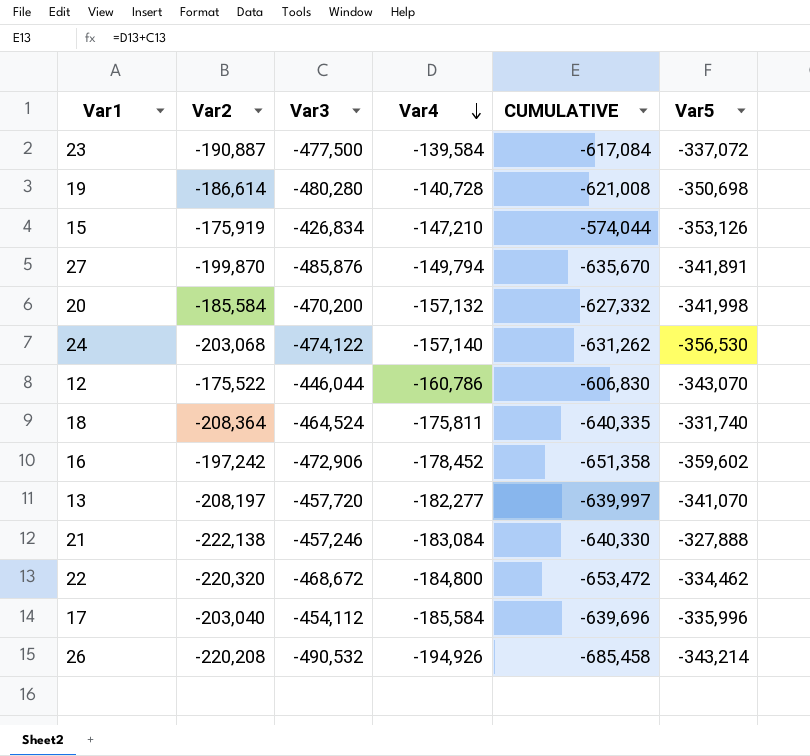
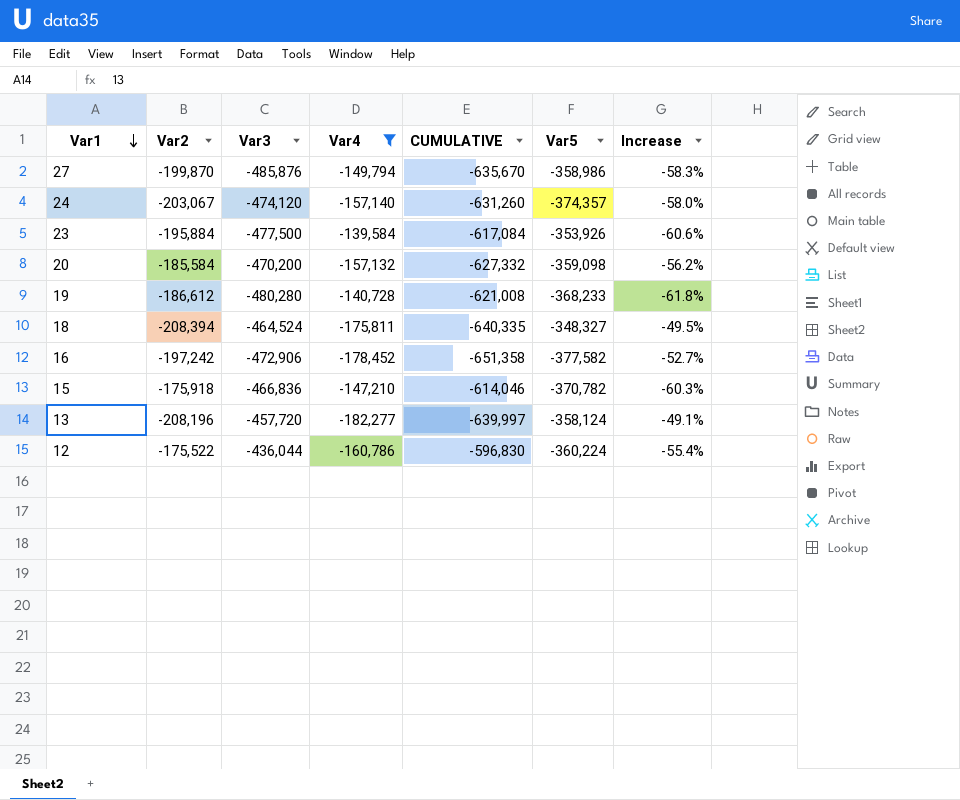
filter: none -> Var4 >= -182,277
row order: Var4 descending -> Var1 descending
column Increase | formula: none -> ([Var4] - [Var5]) / [Var5]
27 | Var5: -341,891 -> -358,986
24 | Var2: -203,068 -> -203,067
24 | Var3: -474,122 -> -474,120
24 | CUMULATIVE: -631,262 -> -631,260
24 | Var5: -356,530 -> -374,357
23 | Var2: -190,887 -> -195,884
23 | Var5: -337,072 -> -353,926
20 | Var5: -341,998 -> -359,098
19 | Var2: -186,614 -> -186,612
19 | Var5: -350,698 -> -368,233
18 | Var2: -208,364 -> -208,394
18 | Var5: -331,740 -> -348,327
16 | Var5: -359,602 -> -377,582
15 | Var2: -175,919 -> -175,918
15 | Var3: -426,834 -> -466,836
15 | CUMULATIVE: -574,044 -> -614,046
15 | Var5: -353,126 -> -370,782
13 | Var2: -208,197 -> -208,196
13 | Var5: -341,070 -> -358,124
12 | Var3: -446,044 -> -436,044
12 | CUMULATIVE: -606,830 -> -596,830
12 | Var5: -343,070 -> -360,224

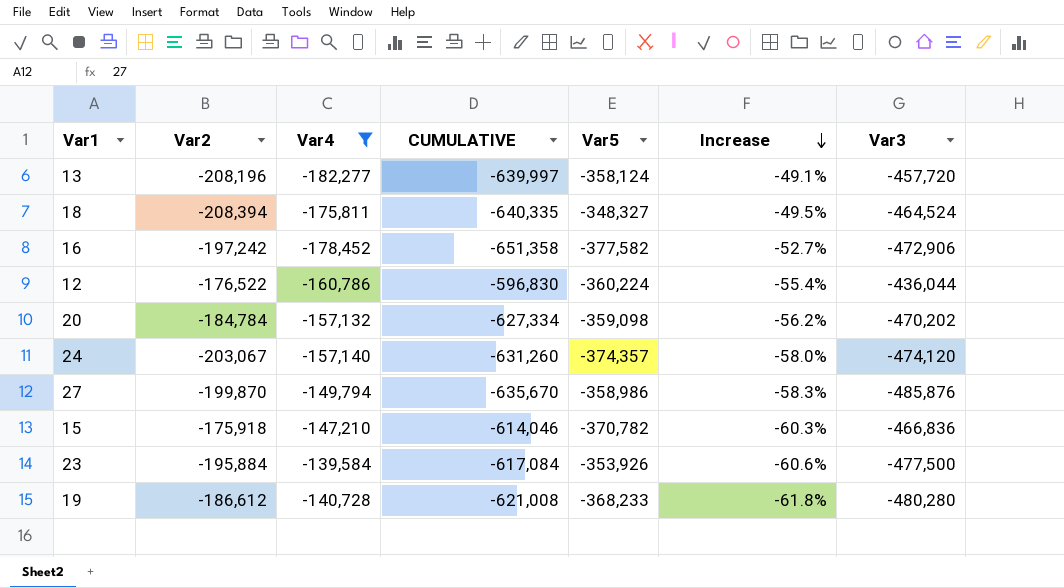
row order: Var1 descending -> Increase descending
column Var3 | position: 3 -> 7
12 | Var2: -175,522 -> -176,522
20 | Var2: -185,584 -> -184,784
20 | CUMULATIVE: -627,332 -> -627,334
20 | Var3: -470,200 -> -470,202

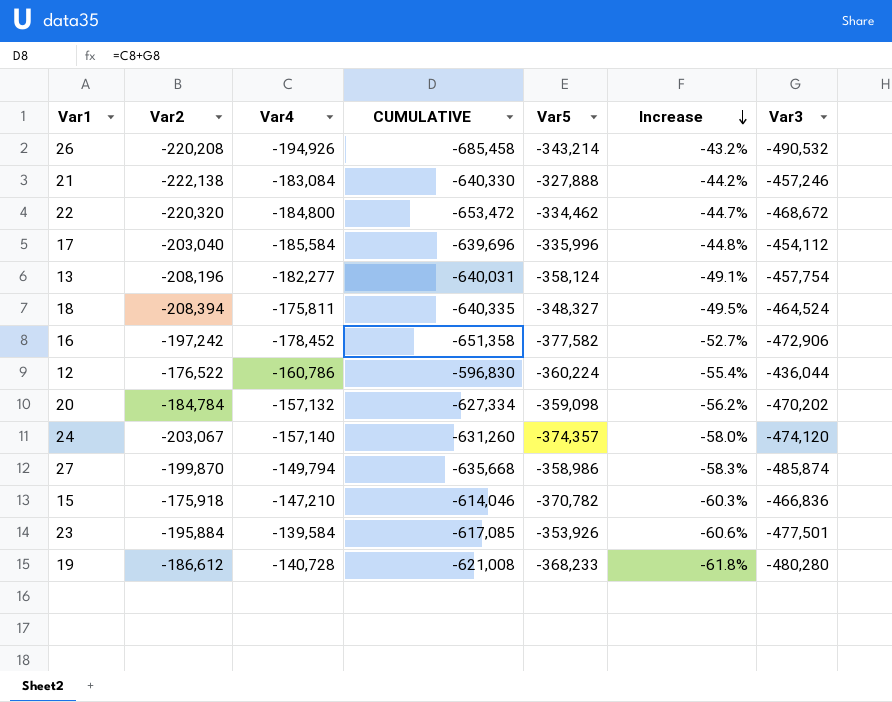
filter: Var4 >= -182,277 -> none
13 | CUMULATIVE: -639,997 -> -640,031
13 | Var3: -457,720 -> -457,754
27 | CUMULATIVE: -635,670 -> -635,668
27 | Var3: -485,876 -> -485,874
23 | CUMULATIVE: -617,084 -> -617,085
23 | Var3: -477,500 -> -477,501

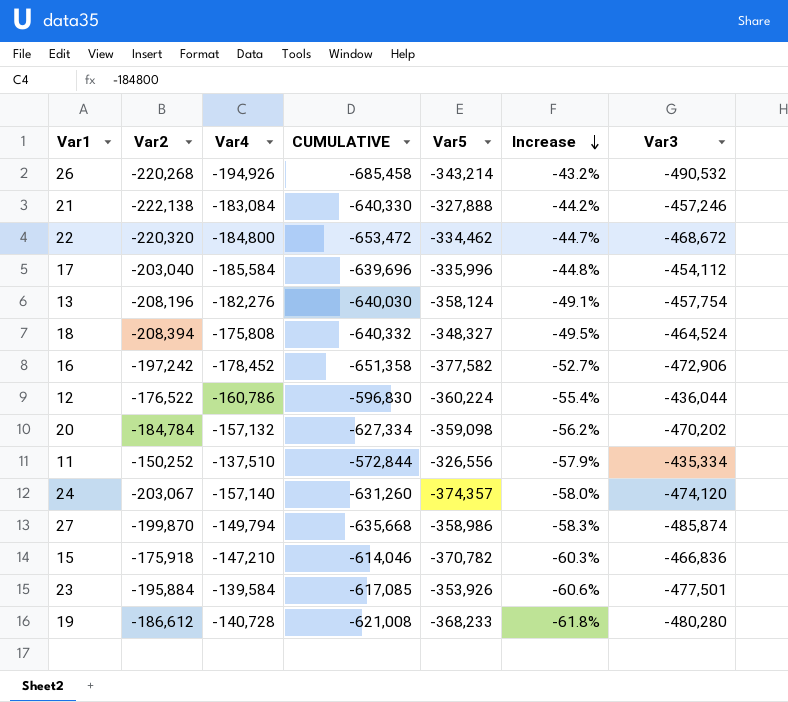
26 | Var2: -220,208 -> -220,268
13 | Var4: -182,277 -> -182,276
13 | CUMULATIVE: -640,031 -> -640,030
18 | Var4: -175,811 -> -175,808
18 | CUMULATIVE: -640,335 -> -640,332
row 11: none -> -150,252 | -137,510 | -572,844 | -326,556 | -57.9% | -435,334

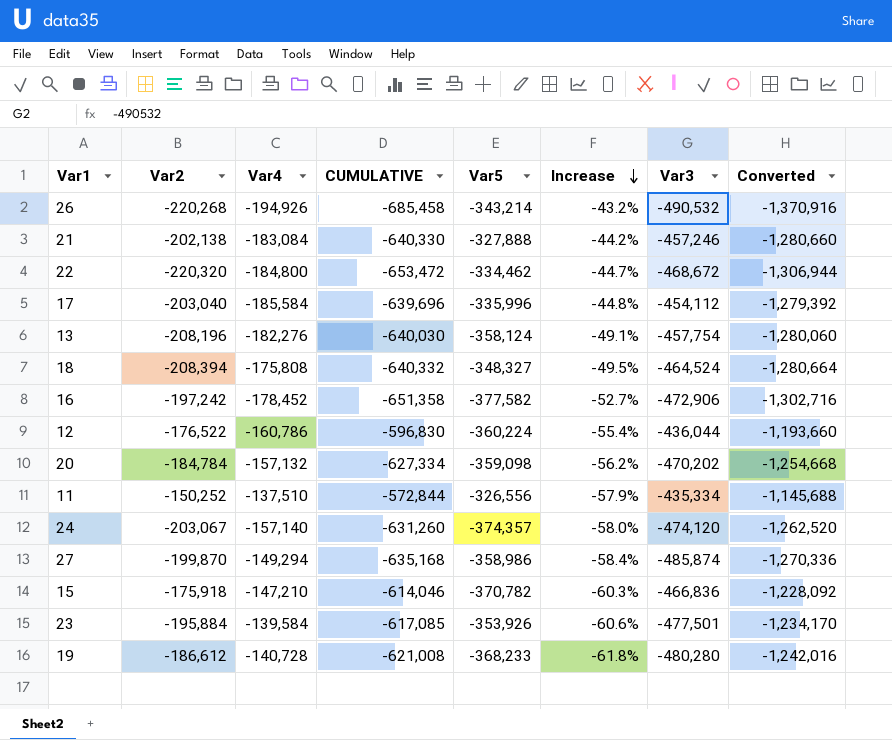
column Converted | formula: none -> [CUMULATIVE] * 2
21 | Var2: -222,138 -> -202,138
27 | Var4: -149,794 -> -149,294
27 | CUMULATIVE: -635,668 -> -635,168
27 | Increase: -58.3% -> -58.4%

